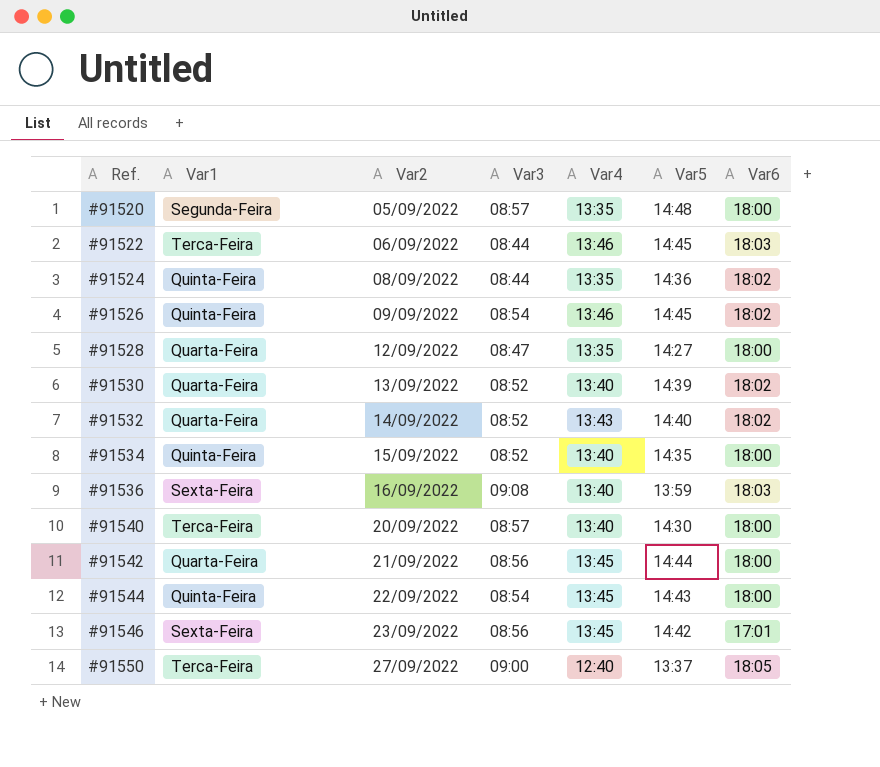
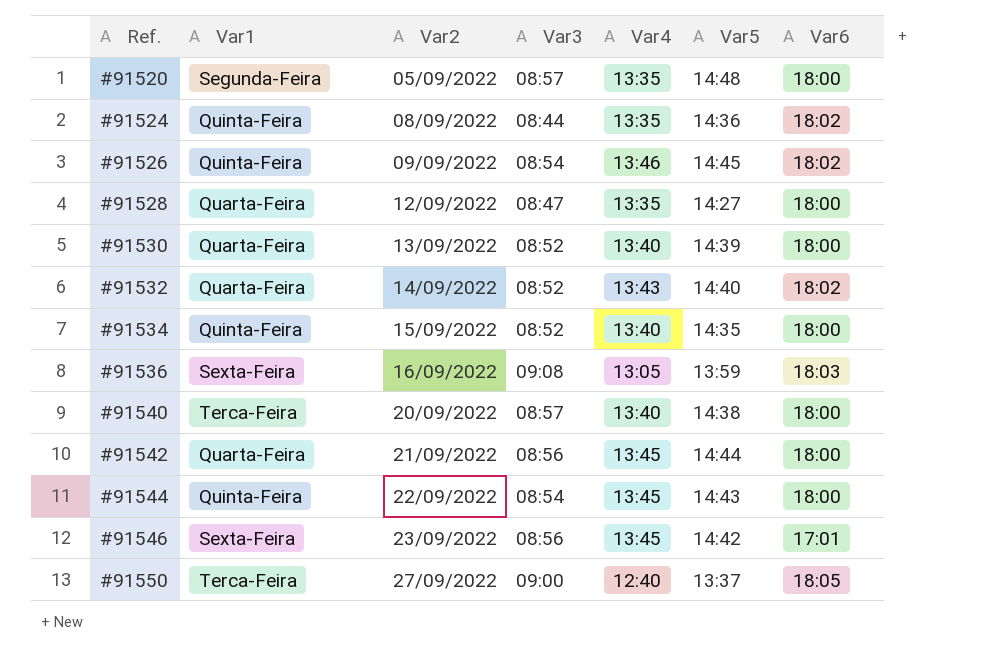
row #91522: Terca-Feira | 06/09/2022 | 08:44 | 13:46 | 14:45 | 18:03 -> none
#91530 | Var6: 18:02 -> 18:00
#91536 | Var4: 13:40 -> 13:05
#91540 | Var5: 14:30 -> 14:38

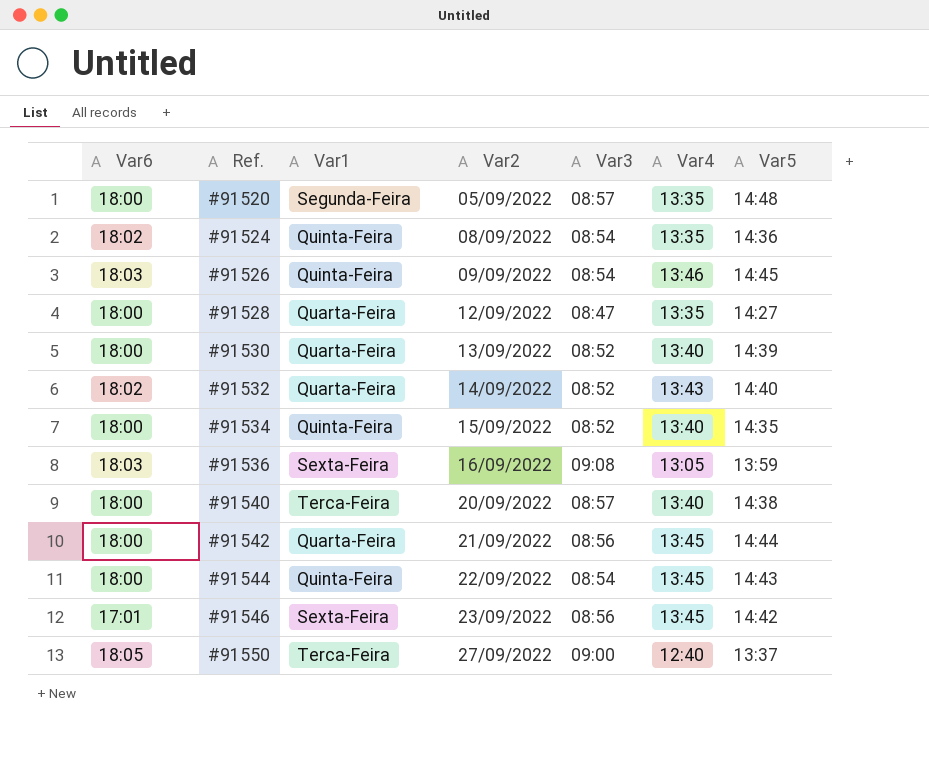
column Var6 | position: 7 -> 1
#91524 | Var3: 08:44 -> 08:54
#91526 | Var6: 18:02 -> 18:03

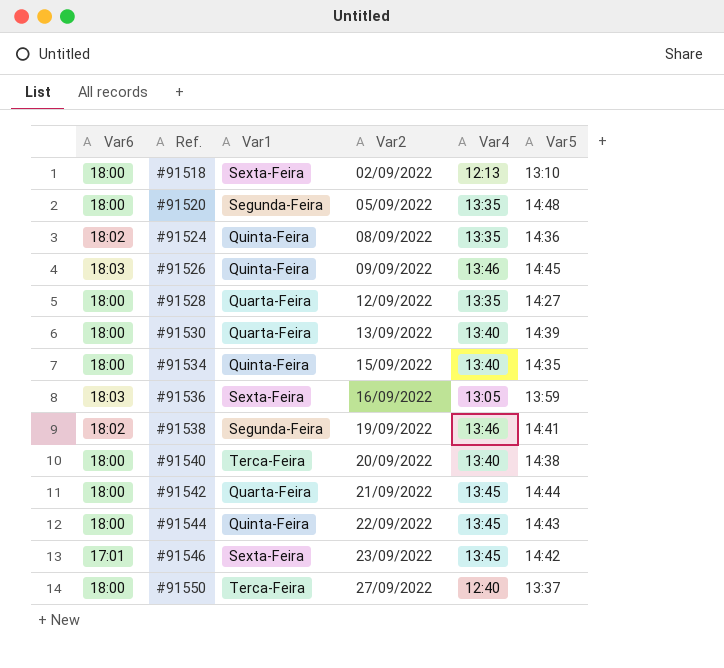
column Var3 | position: 5 -> none
row #91532: 18:02 | Quarta-Feira | 14/09/2022 | 08:52 | 13:43 | 14:40 -> none
row #91518: none -> 18:00 | Sexta-Feira | 02/09/2022 | 12:13 | 13:10
row #91538: none -> 18:02 | Segunda-Feira | 19/09/2022 | 13:46 | 14:41
#91550 | Var6: 18:05 -> 18:00

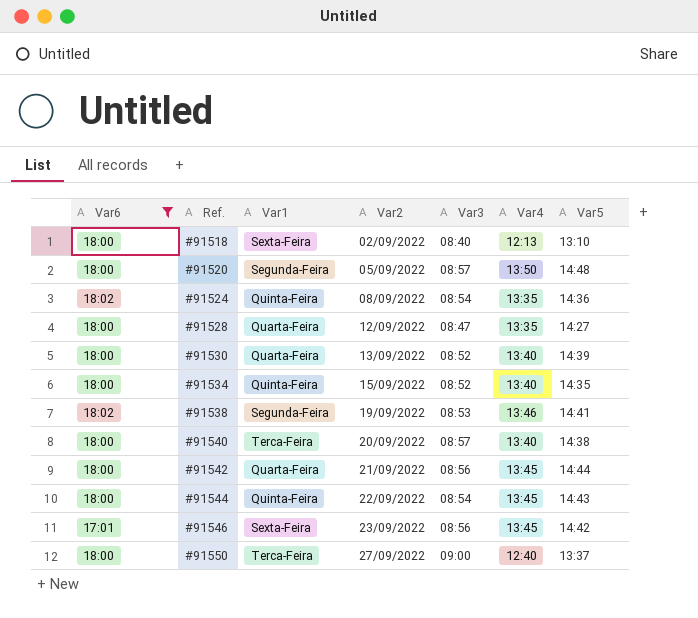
filter: none -> Var6 != 18:03
column Var3 | position: none -> 5
#91520 | Var4: 13:35 -> 13:50

